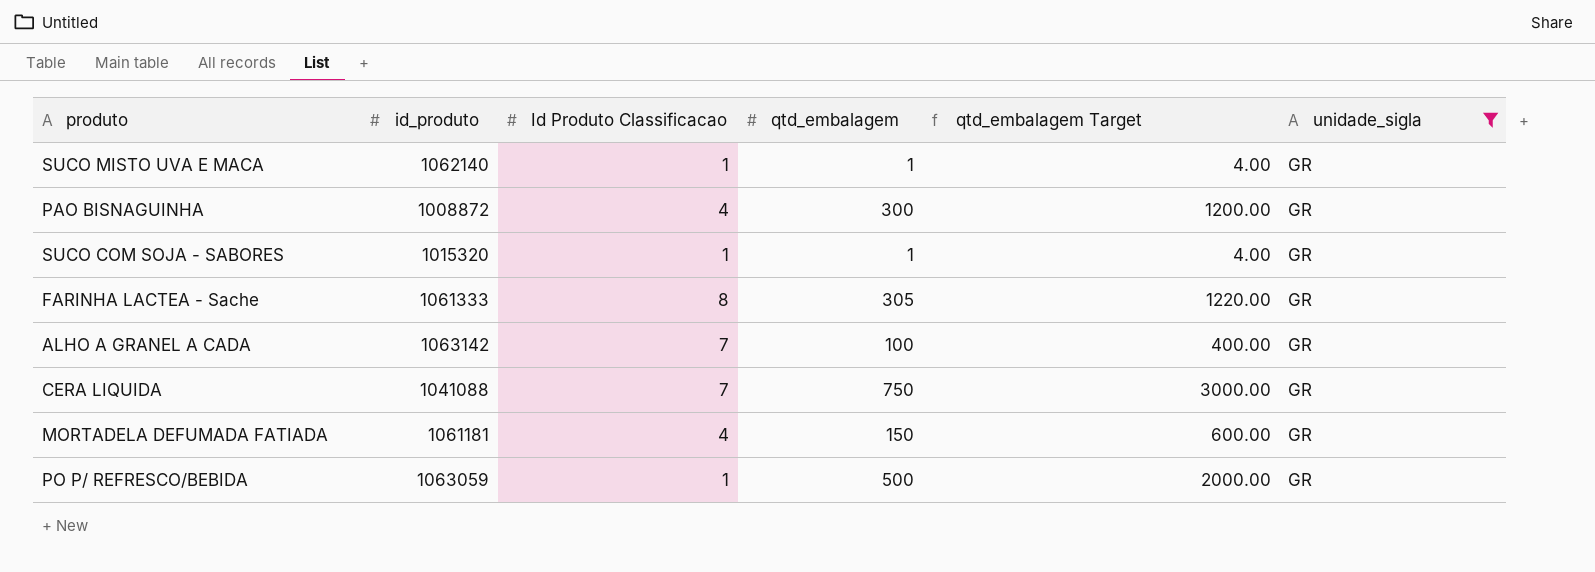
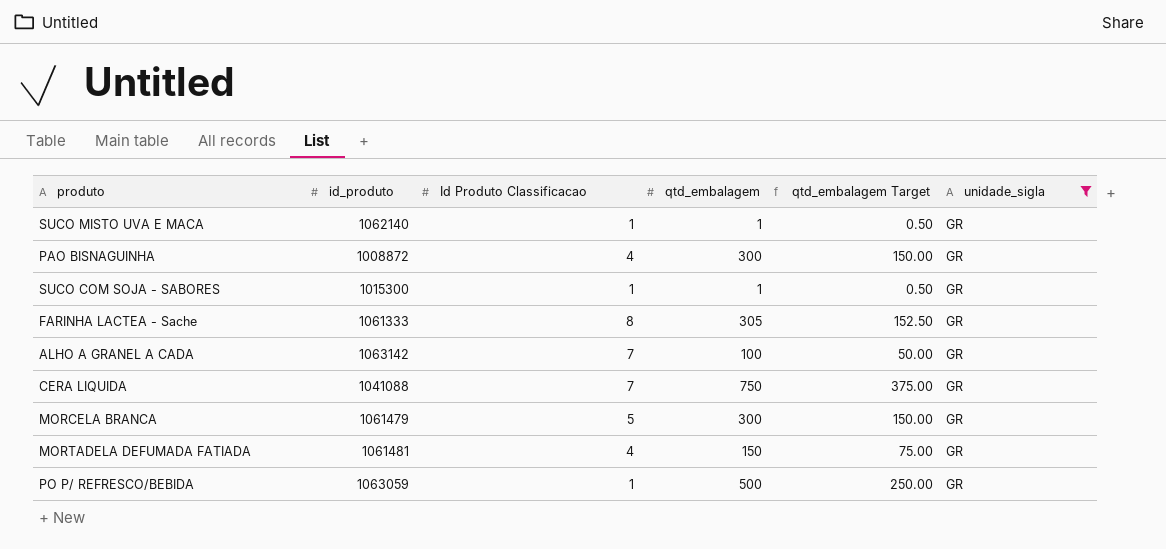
column qtd_embalagem Target | formula: [qtd_embalagem] * 4 -> [qtd_embalagem] * 0.5
SUCO COM SOJA - SABORES | id_produto: 1015320 -> 1015300
row MORCELA BRANCA: none -> 1061479 | 5 | 300 | 150.00 | GR
MORTADELA DEFUMADA FATIADA | id_produto: 1061181 -> 1061481

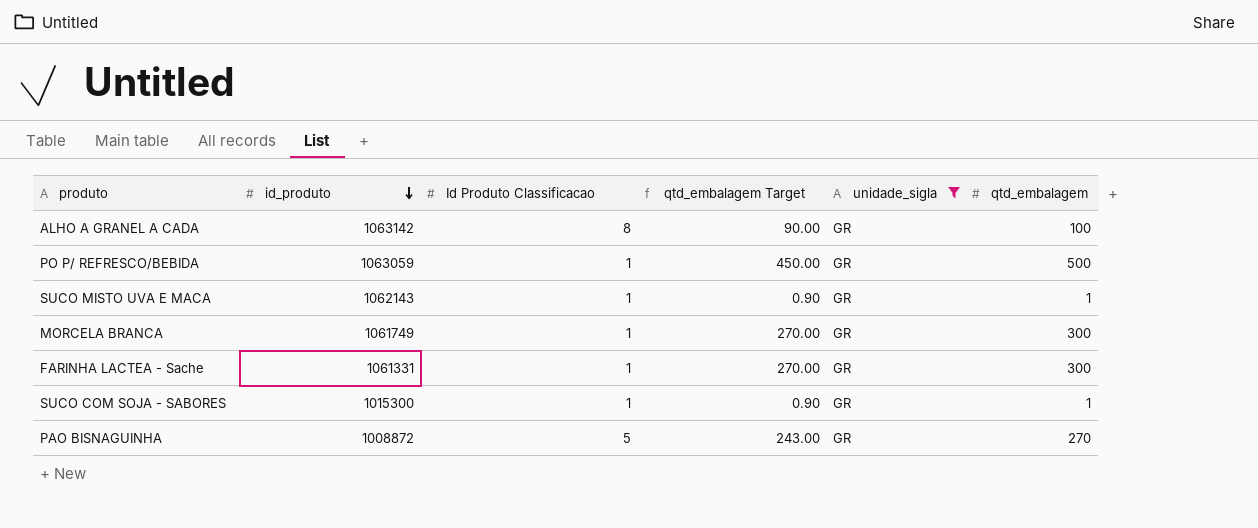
row order: none -> id_produto descending
column qtd_embalagem Target | formula: [qtd_embalagem] * 0.5 -> [qtd_embalagem] * 0.9
column qtd_embalagem | position: 4 -> 6
row CERA LIQUIDA: 1041088 | 7 | 750 | 375.00 | GR -> none
row MORTADELA DEFUMADA FATIADA: 1061481 | 4 | 150 | 75.00 | GR -> none
ALHO A GRANEL A CADA | Id Produto Classificacao: 7 -> 8
SUCO MISTO UVA E MACA | id_produto: 1062140 -> 1062143
MORCELA BRANCA | id_produto: 1061479 -> 1061749
MORCELA BRANCA | Id Produto Classificacao: 5 -> 1
FARINHA LACTEA - Sache | id_produto: 1061333 -> 1061331
FARINHA LACTEA - Sache | Id Produto Classificacao: 8 -> 1
FARINHA LACTEA - Sache | qtd_embalagem: 305 -> 300
PAO BISNAGUINHA | Id Produto Classificacao: 4 -> 5
PAO BISNAGUINHA | qtd_embalagem: 300 -> 270

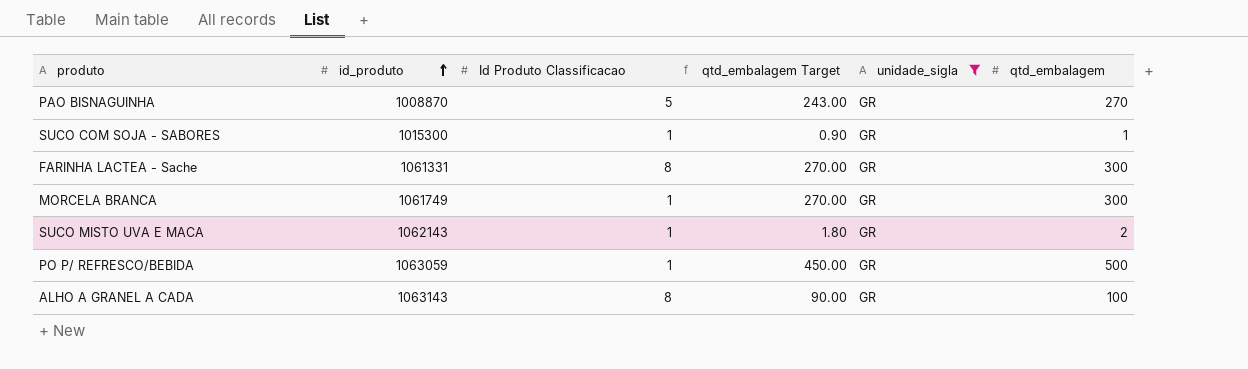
row order: id_produto descending -> id_produto ascending
PAO BISNAGUINHA | id_produto: 1008872 -> 1008870
FARINHA LACTEA - Sache | Id Produto Classificacao: 1 -> 8
SUCO MISTO UVA E MACA | qtd_embalagem Target: 0.90 -> 1.80
SUCO MISTO UVA E MACA | qtd_embalagem: 1 -> 2
ALHO A GRANEL A CADA | id_produto: 1063142 -> 1063143

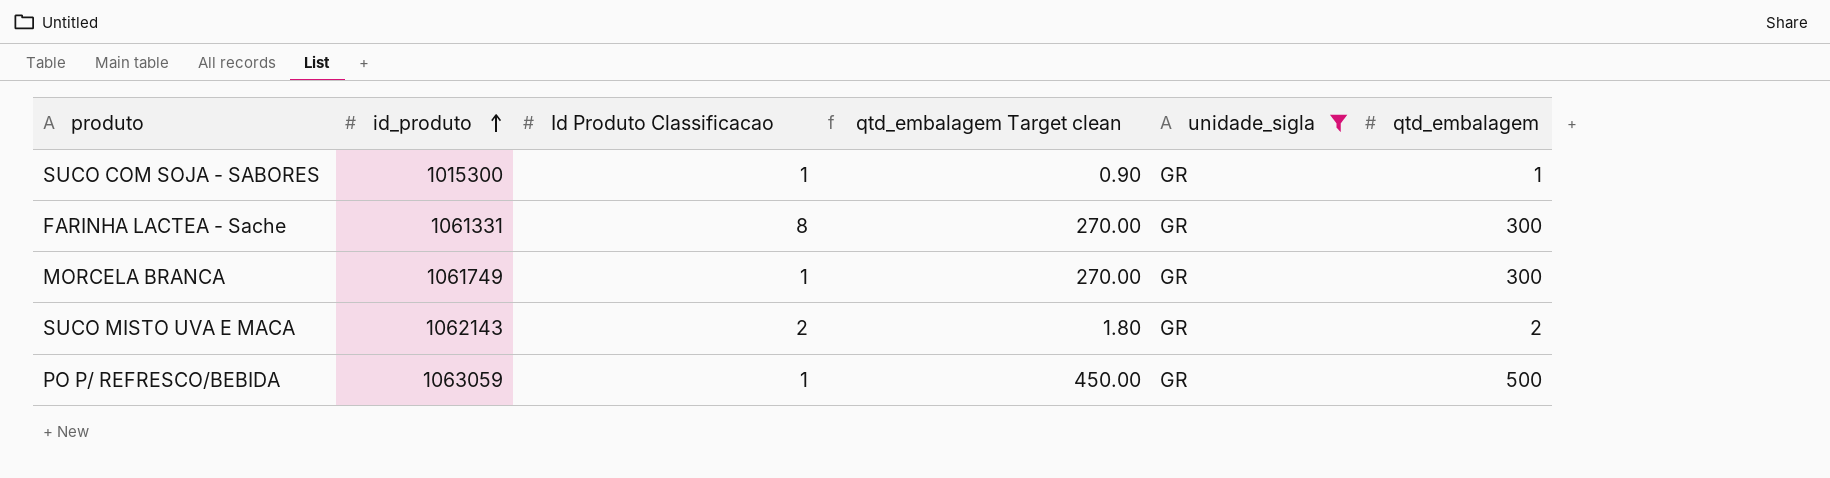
column name: qtd_embalagem Target -> qtd_embalagem Target clean
row PAO BISNAGUINHA: 1008870 | 5 | 243.00 | GR | 270 -> none
row ALHO A GRANEL A CADA: 1063143 | 8 | 90.00 | GR | 100 -> none
SUCO MISTO UVA E MACA | Id Produto Classificacao: 1 -> 2

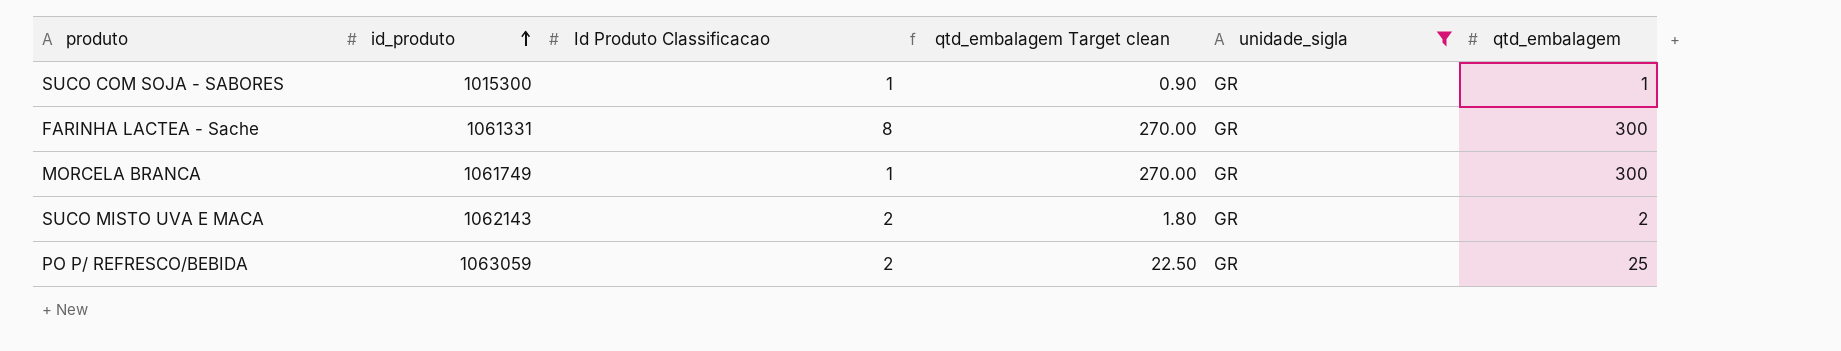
PO P/ REFRESCO/BEBIDA | Id Produto Classificacao: 1 -> 2
PO P/ REFRESCO/BEBIDA | qtd_embalagem Target clean: 450.00 -> 22.50
PO P/ REFRESCO/BEBIDA | qtd_embalagem: 500 -> 25

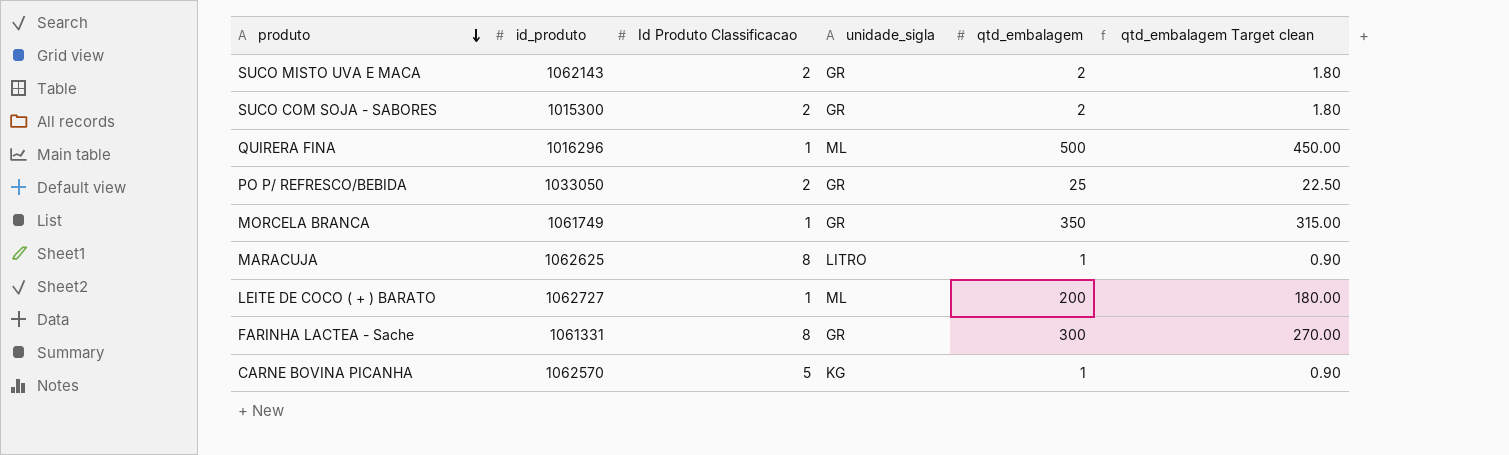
filter: unidade_sigla = GR -> none
row order: id_produto ascending -> produto descending
column qtd_embalagem Target clean | position: 4 -> 6
SUCO COM SOJA - SABORES | Id Produto Classificacao: 1 -> 2
SUCO COM SOJA - SABORES | qtd_embalagem: 1 -> 2
SUCO COM SOJA - SABORES | qtd_embalagem Target clean: 0.90 -> 1.80
PO P/ REFRESCO/BEBIDA | id_produto: 1063059 -> 1033050
MORCELA BRANCA | qtd_embalagem: 300 -> 350
MORCELA BRANCA | qtd_embalagem Target clean: 270.00 -> 315.00

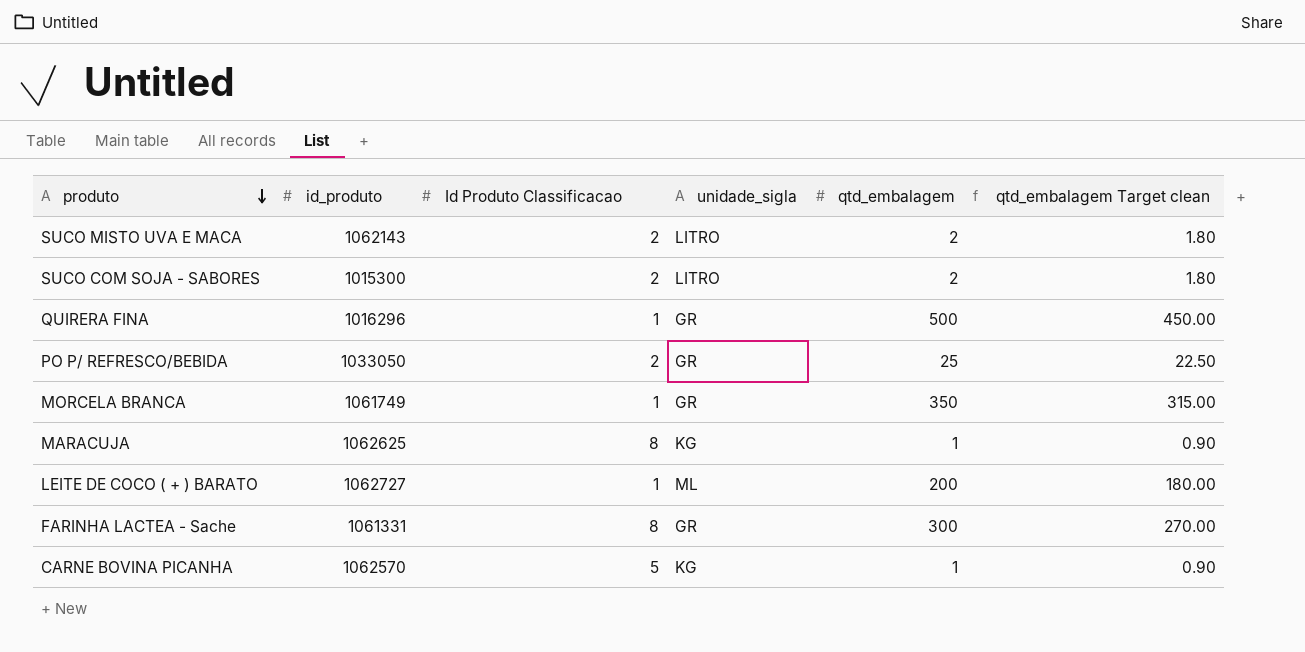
SUCO MISTO UVA E MACA | unidade_sigla: GR -> LITRO
SUCO COM SOJA - SABORES | unidade_sigla: GR -> LITRO
QUIRERA FINA | unidade_sigla: ML -> GR
MARACUJA | unidade_sigla: LITRO -> KG

